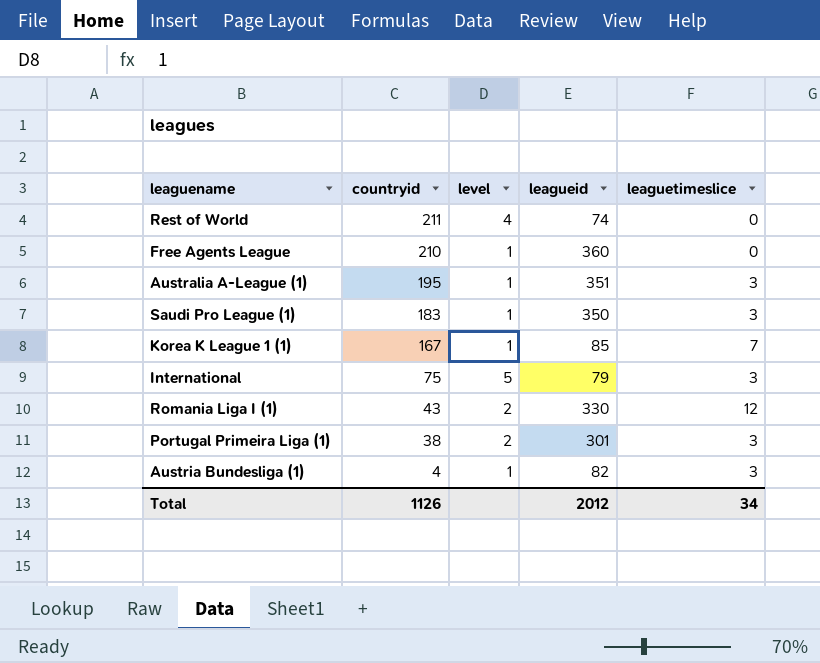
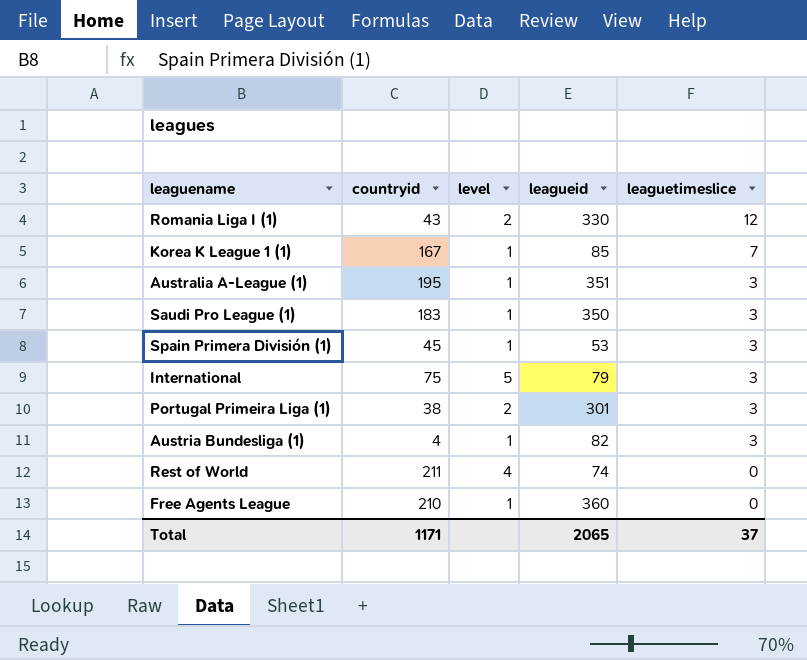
row order: countryid descending -> leaguetimeslice descending
row Spain Primera División (1): none -> 45 | 1 | 53 | 3
Total | countryid: 1126 -> 1171
Total | leagueid: 2012 -> 2065
Total | leaguetimeslice: 34 -> 37

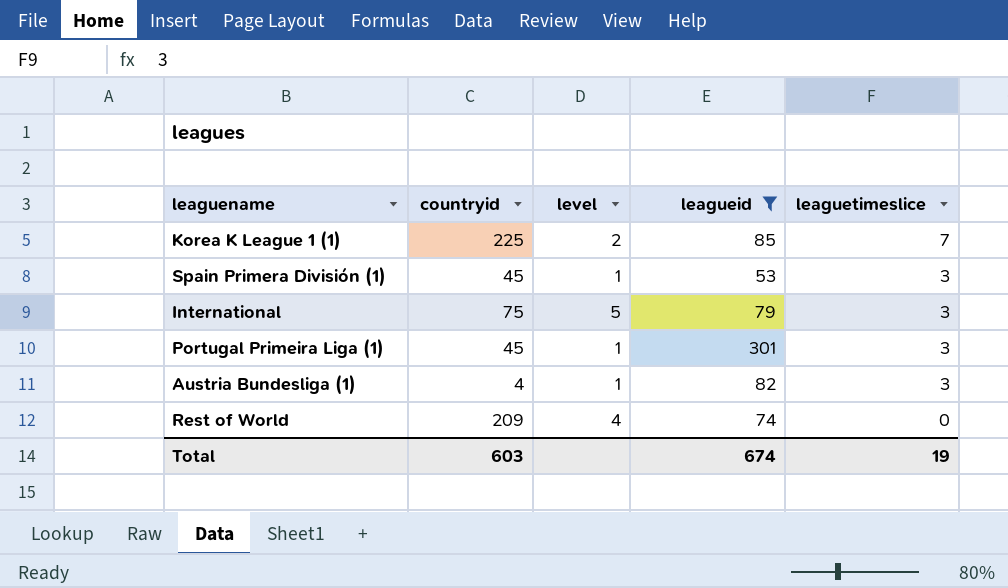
filter: none -> leagueid <= 301
Korea K League 1 (1) | countryid: 167 -> 225
Korea K League 1 (1) | level: 1 -> 2
Portugal Primeira Liga (1) | countryid: 38 -> 45
Portugal Primeira Liga (1) | level: 2 -> 1
Rest of World | countryid: 211 -> 209
Total | countryid: 1171 -> 603
Total | leagueid: 2065 -> 674
Total | leaguetimeslice: 37 -> 19

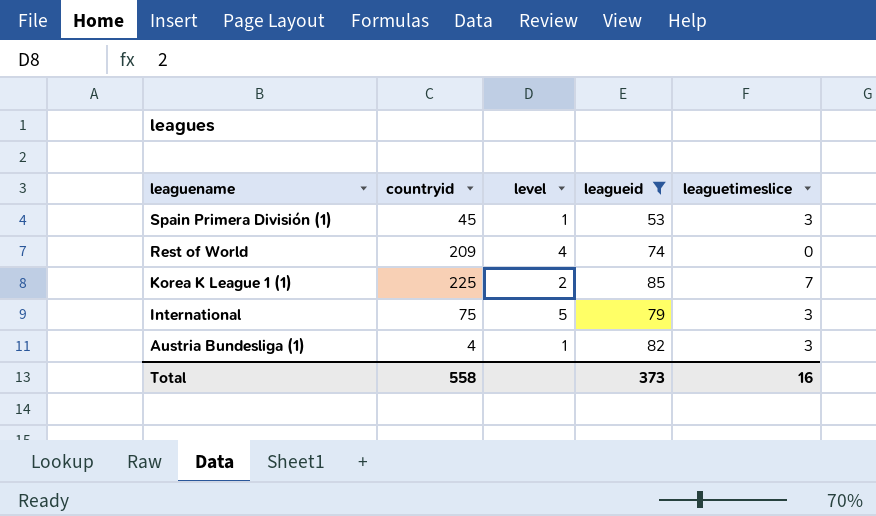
row order: leaguetimeslice descending -> leaguename descending
row Portugal Primeira Liga (1): 45 | 1 | 301 | 3 -> none
Total | countryid: 603 -> 558
Total | leagueid: 674 -> 373
Total | leaguetimeslice: 19 -> 16

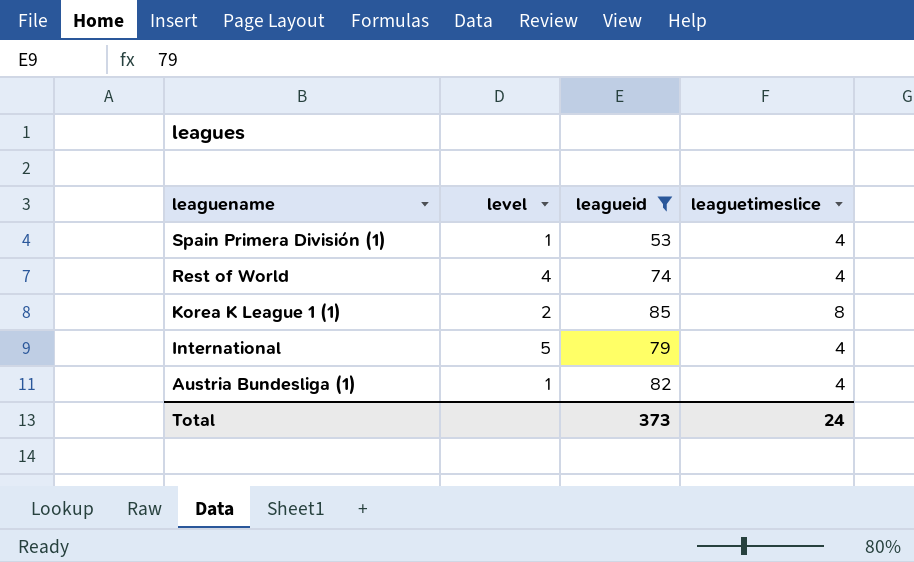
column countryid | position: 2 -> none
Spain Primera División (1) | leaguetimeslice: 3 -> 4
Rest of World | leaguetimeslice: 0 -> 4
Korea K League 1 (1) | leaguetimeslice: 7 -> 8
International | leaguetimeslice: 3 -> 4
Austria Bundesliga (1) | leaguetimeslice: 3 -> 4
Total | leaguetimeslice: 16 -> 24

